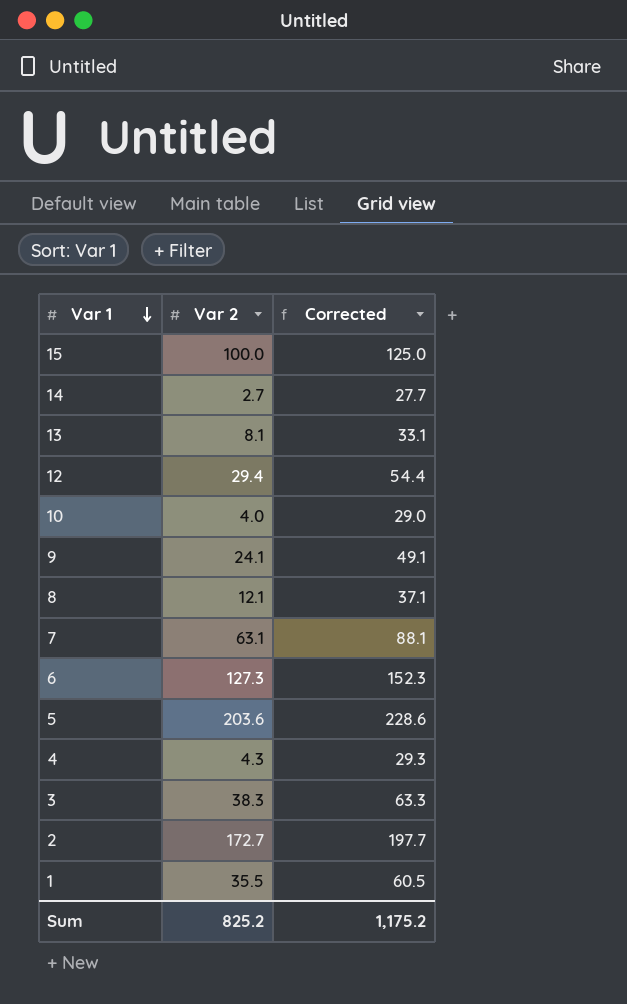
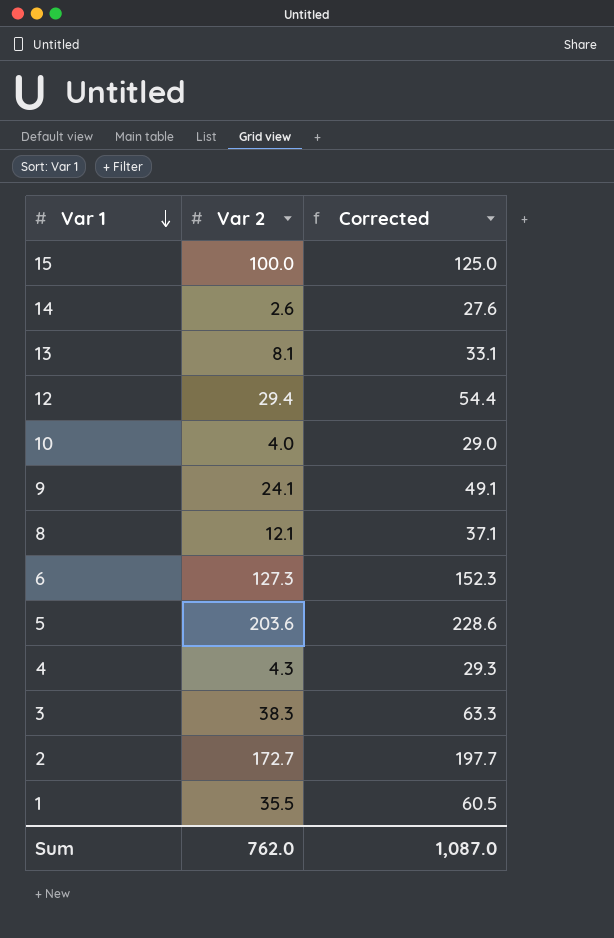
row 7: 63.1 | 88.1 -> none
14 | Var 2: 2.7 -> 2.6
14 | Corrected: 27.7 -> 27.6
Sum | Var 2: 825.2 -> 762.0
Sum | Corrected: 1,175.2 -> 1,087.0

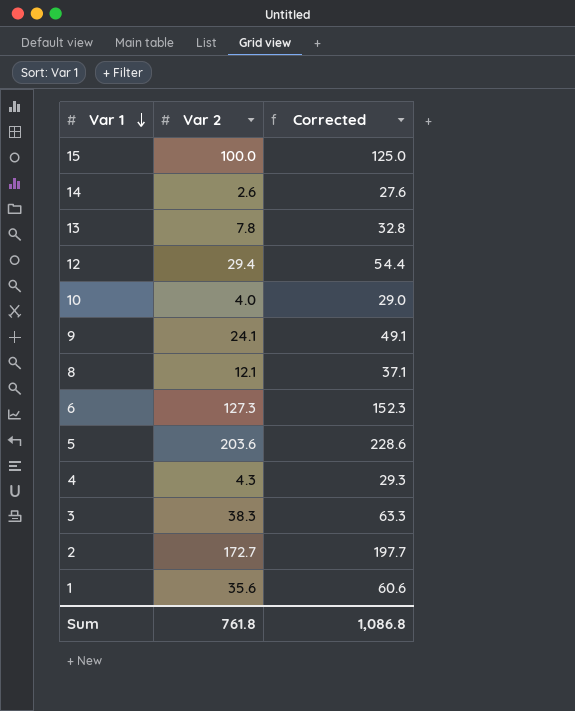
13 | Var 2: 8.1 -> 7.8
13 | Corrected: 33.1 -> 32.8
1 | Var 2: 35.5 -> 35.6
1 | Corrected: 60.5 -> 60.6
Sum | Var 2: 762.0 -> 761.8
Sum | Corrected: 1,087.0 -> 1,086.8

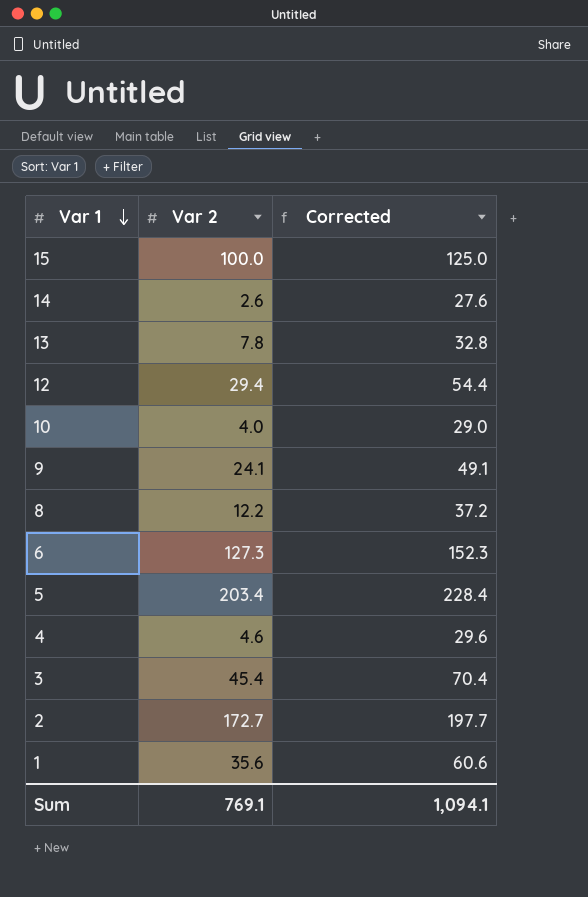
8 | Var 2: 12.1 -> 12.2
8 | Corrected: 37.1 -> 37.2
5 | Var 2: 203.6 -> 203.4
5 | Corrected: 228.6 -> 228.4
4 | Var 2: 4.3 -> 4.6
4 | Corrected: 29.3 -> 29.6
3 | Var 2: 38.3 -> 45.4
3 | Corrected: 63.3 -> 70.4
Sum | Var 2: 761.8 -> 769.1
Sum | Corrected: 1,086.8 -> 1,094.1

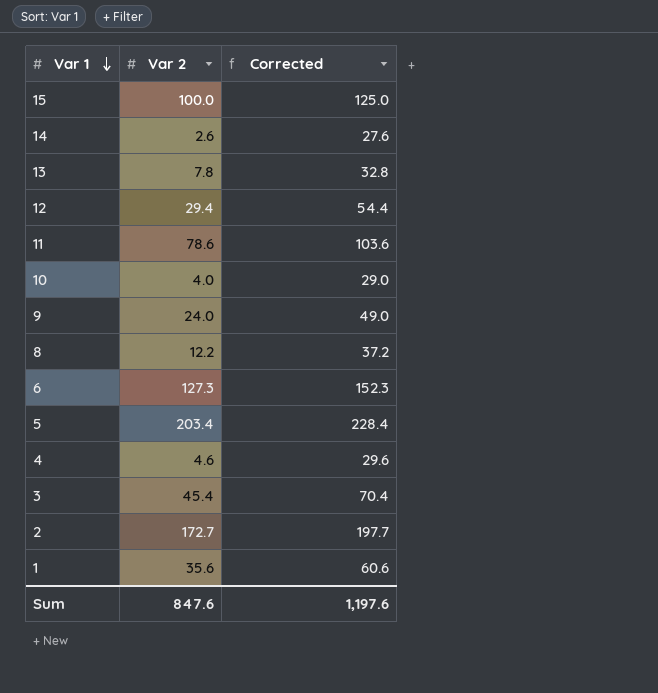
row 11: none -> 78.6 | 103.6
9 | Var 2: 24.1 -> 24.0
9 | Corrected: 49.1 -> 49.0
Sum | Var 2: 769.1 -> 847.6
Sum | Corrected: 1,094.1 -> 1,197.6

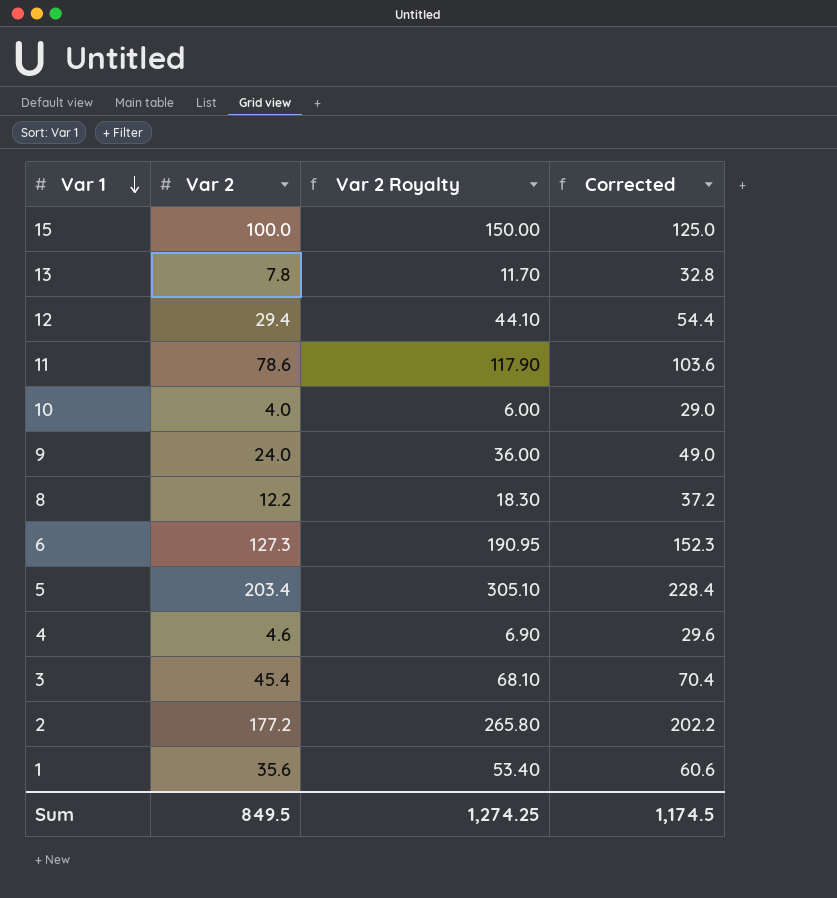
column Var 2 Royalty | formula: none -> [Var 2] * 1.5
row 14: 2.6 | 27.6 -> none
2 | Var 2: 172.7 -> 177.2
2 | Corrected: 197.7 -> 202.2
Sum | Var 2: 847.6 -> 849.5
Sum | Corrected: 1,197.6 -> 1,174.5

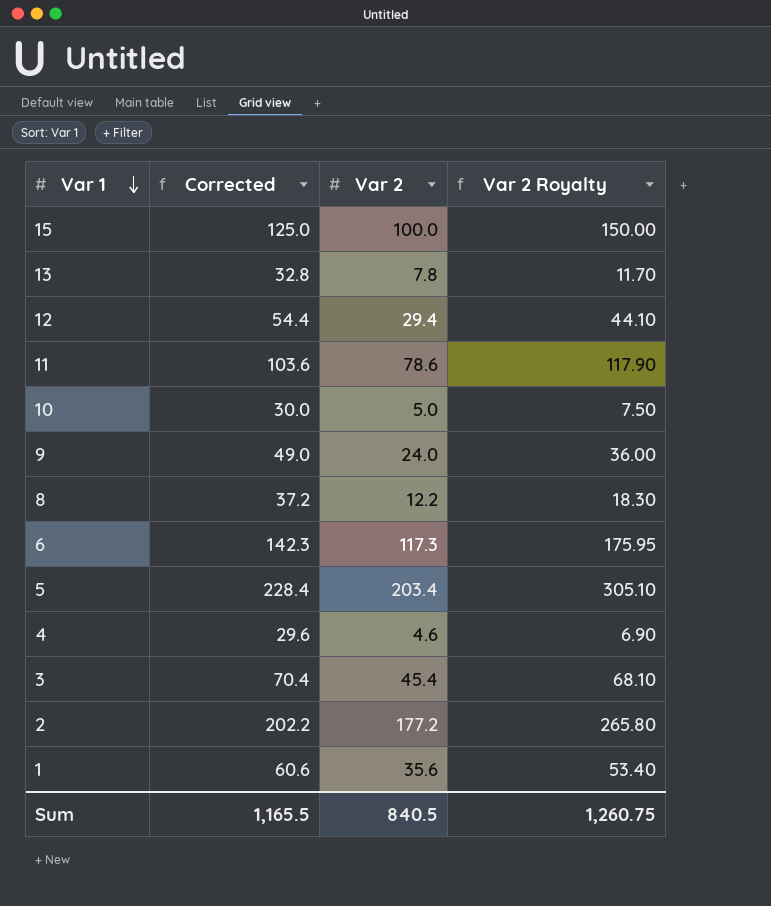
column Corrected | position: 4 -> 2
10 | Corrected: 29.0 -> 30.0
10 | Var 2: 4.0 -> 5.0
10 | Var 2 Royalty: 6.00 -> 7.50
6 | Corrected: 152.3 -> 142.3
6 | Var 2: 127.3 -> 117.3
6 | Var 2 Royalty: 190.95 -> 175.95
Sum | Corrected: 1,174.5 -> 1,165.5
Sum | Var 2: 849.5 -> 840.5
Sum | Var 2 Royalty: 1,274.25 -> 1,260.75

